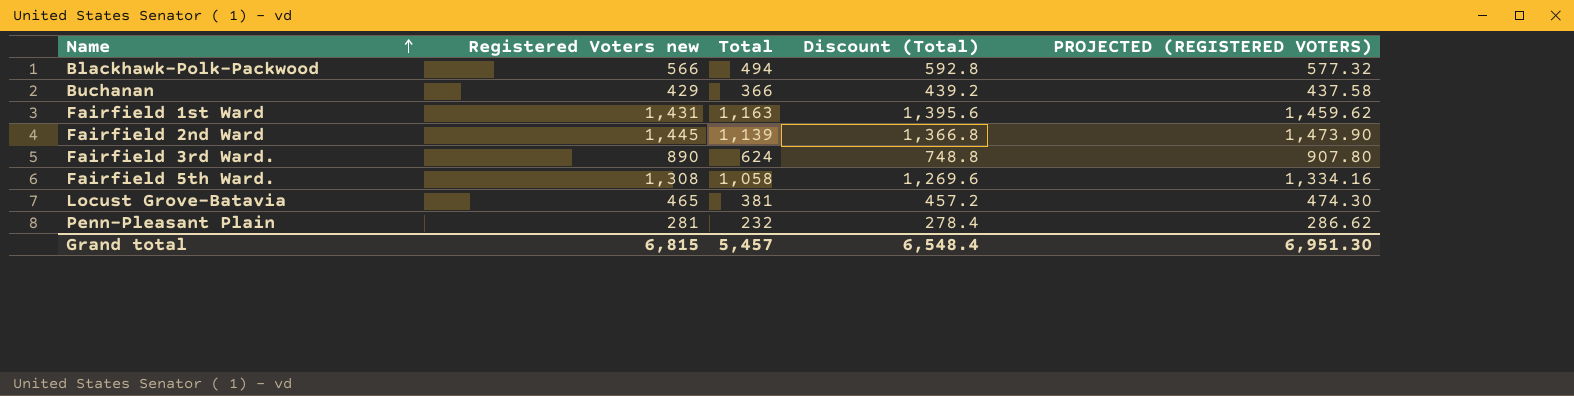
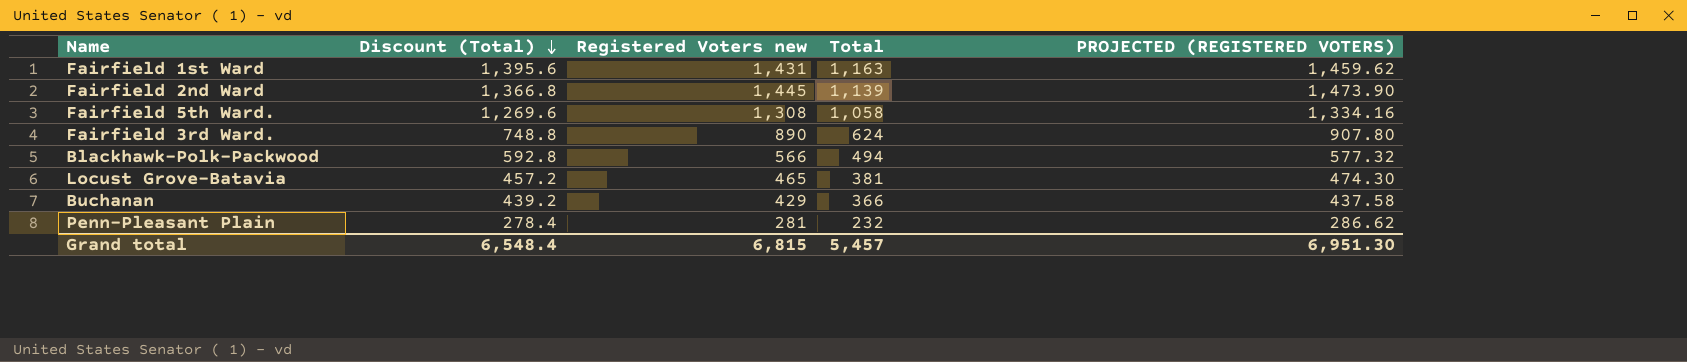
row order: Name ascending -> Discount (Total) descending
column Discount (Total) | position: 4 -> 2

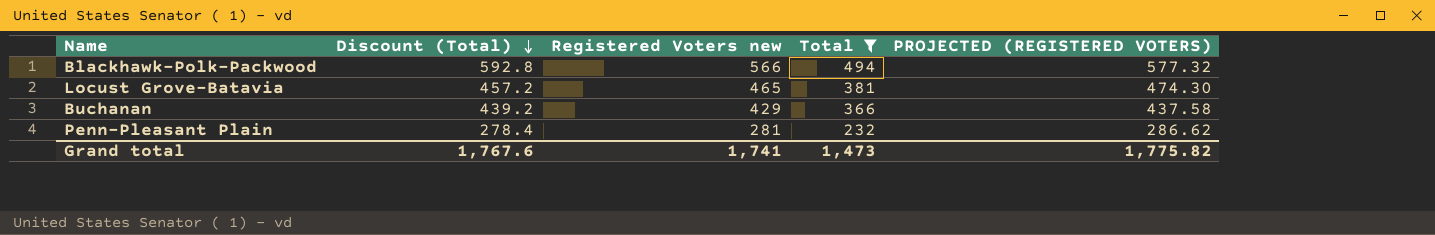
filter: none -> Total <= 494
Grand total | Discount (Total): 6,548.4 -> 1,767.6
Grand total | Registered Voters new: 6,815 -> 1,741
Grand total | Total: 5,457 -> 1,473
Grand total | PROJECTED (REGISTERED VOTERS): 6,951.30 -> 1,775.82

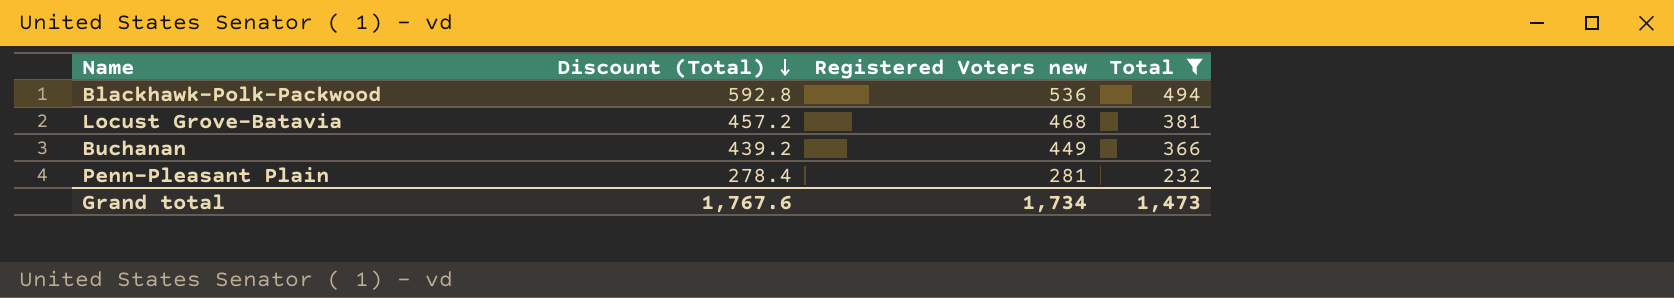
column PROJECTED (REGISTERED VOTERS) | formula: [Registered Voters new] * 1.02 -> none
Blackhawk-Polk-Packwood | Registered Voters new: 566 -> 536
Locust Grove-Batavia | Registered Voters new: 465 -> 468
Buchanan | Registered Voters new: 429 -> 449
Grand total | Registered Voters new: 1,741 -> 1,734

